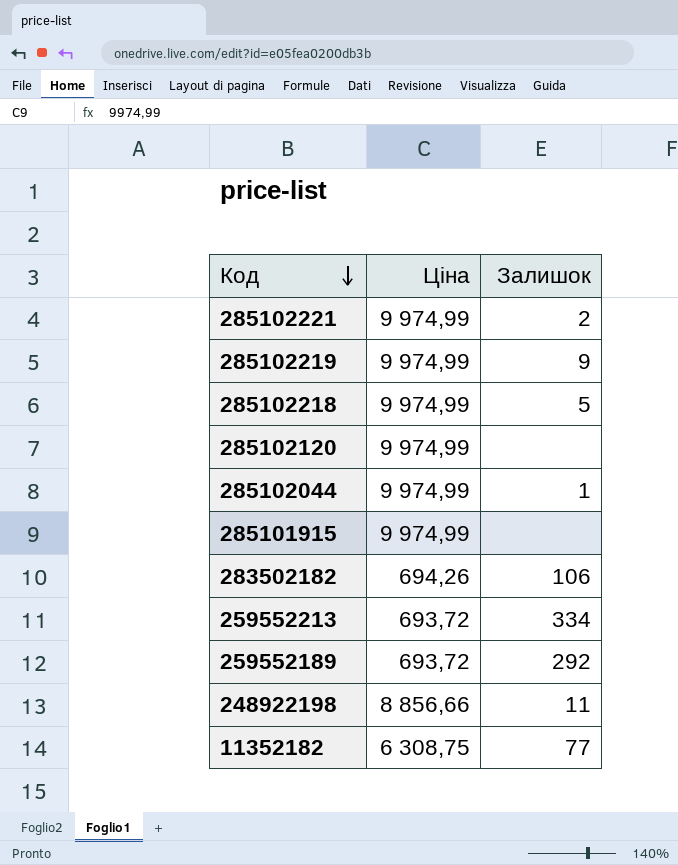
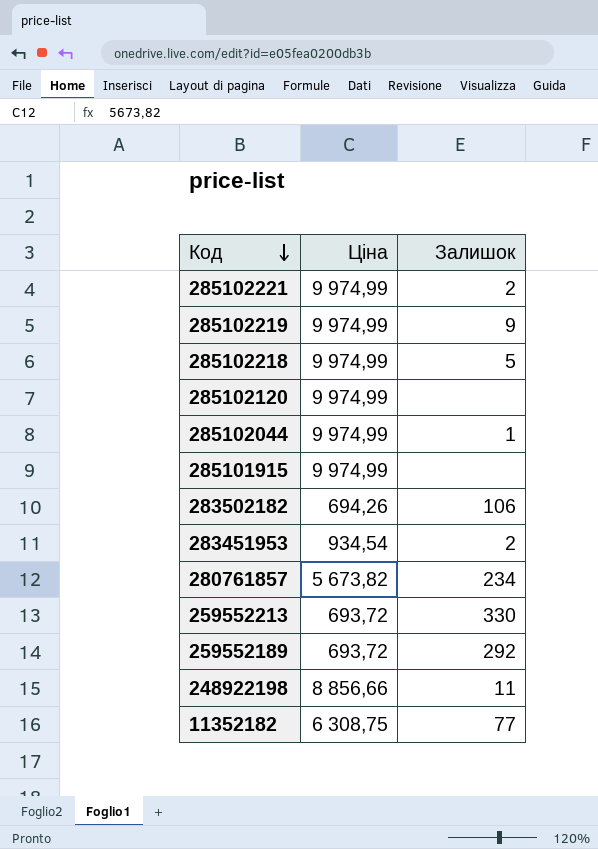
row 283451953: none -> 934,54 | 2
row 280761857: none -> 5 673,82 | 234
259552213 | Залишок: 334 -> 330

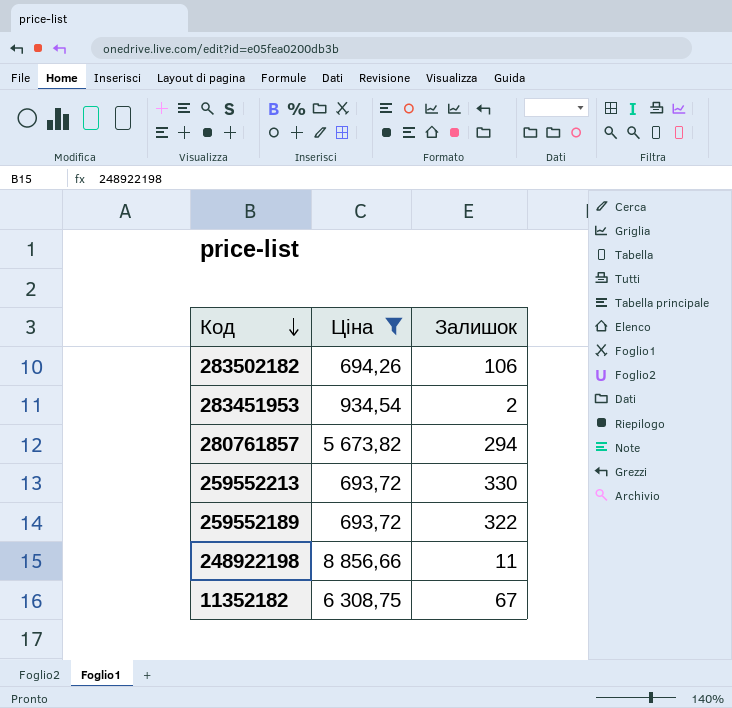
filter: none -> Ціна != 9 974,99
280761857 | Залишок: 234 -> 294
259552189 | Залишок: 292 -> 322
11352182 | Залишок: 77 -> 67

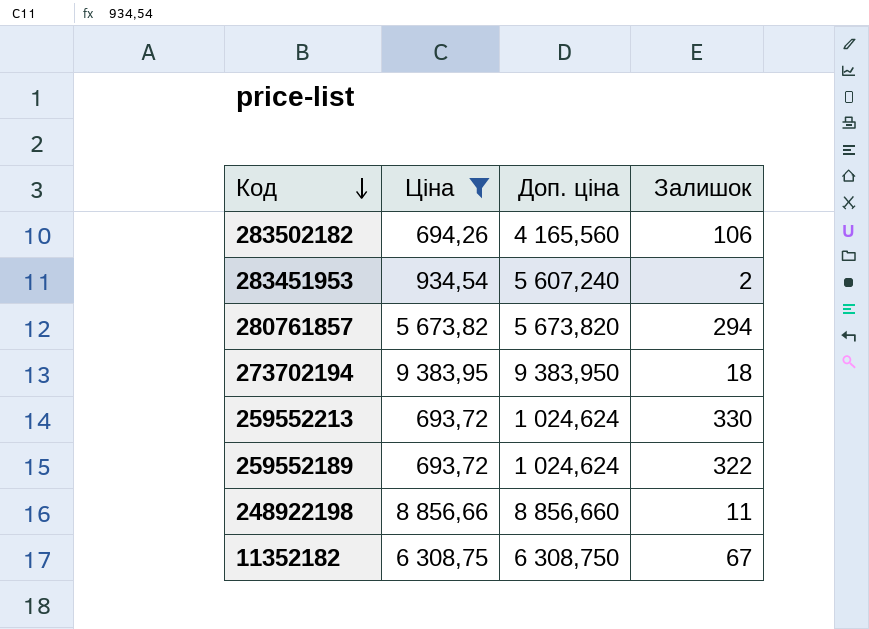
column Доп. ціна | position: none -> 3
row 273702194: none -> 9 383,95 | 9 383,950 | 18

